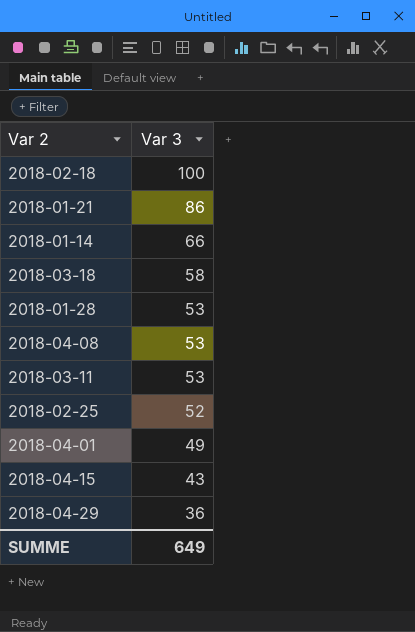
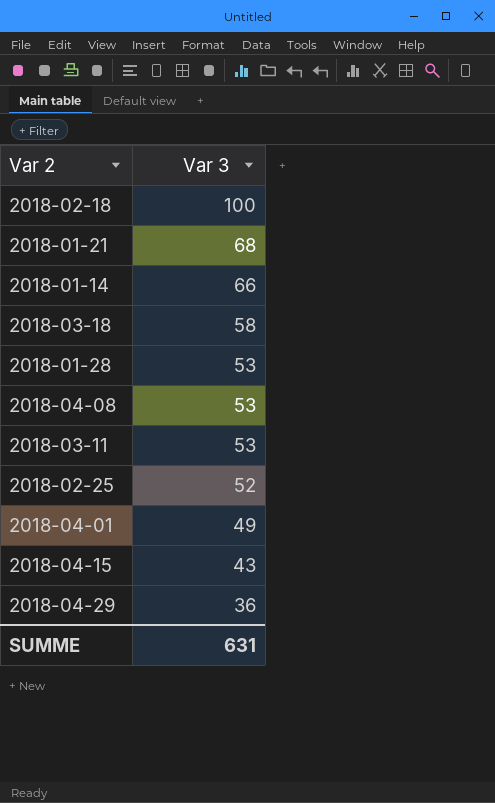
2018-01-21 | Var 3: 86 -> 68
SUMME | Var 3: 649 -> 631

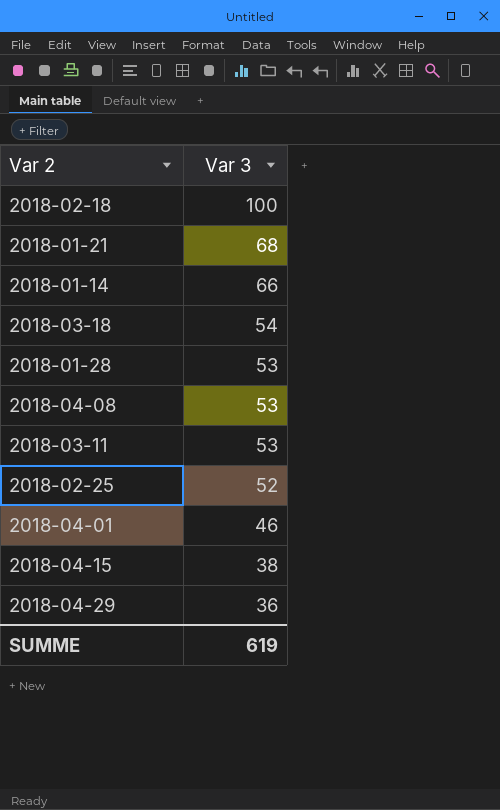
2018-03-18 | Var 3: 58 -> 54
2018-04-01 | Var 3: 49 -> 46
2018-04-15 | Var 3: 43 -> 38
SUMME | Var 3: 631 -> 619

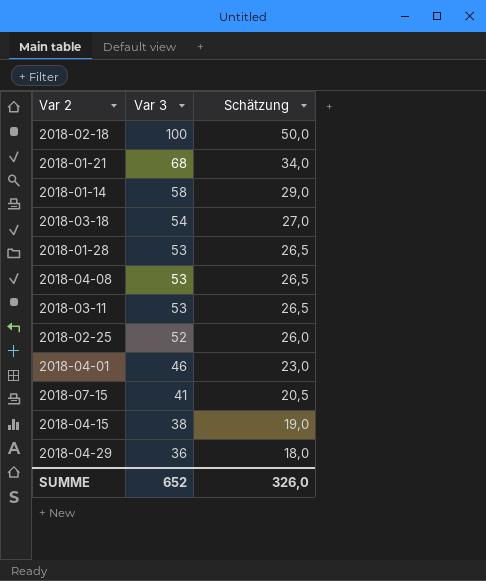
column Schätzung | formula: none -> [Var 3] * 0,5
2018-01-14 | Var 3: 66 -> 58
row 2018-07-15: none -> 41 | 20,5
SUMME | Var 3: 619 -> 652

